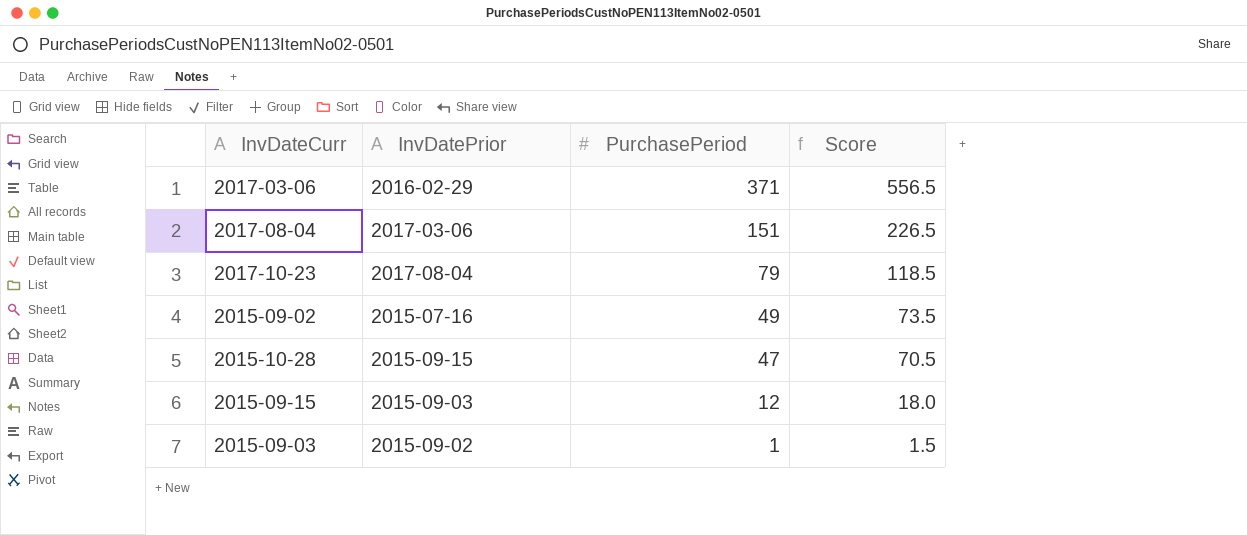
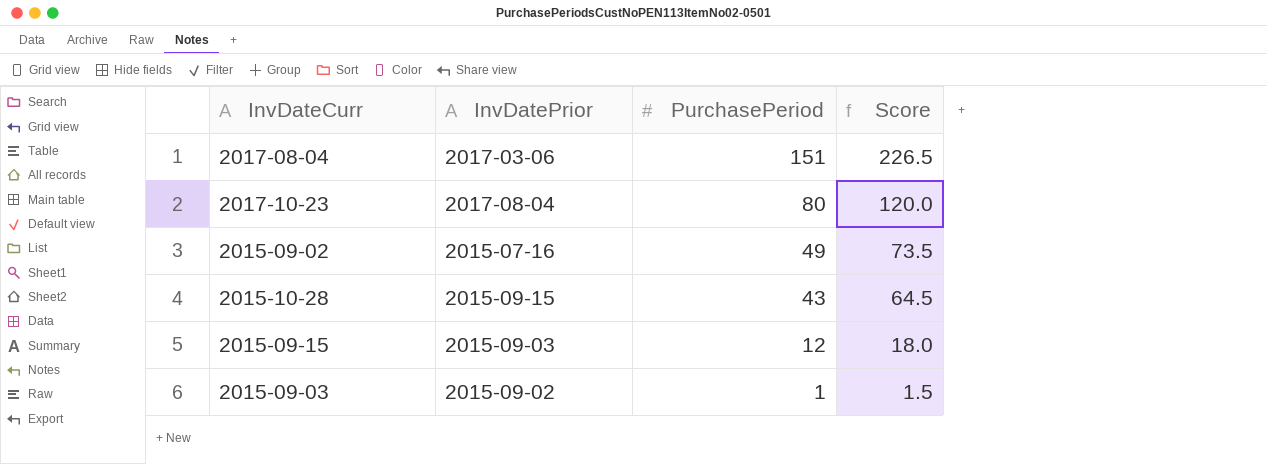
row 2017-03-06: 2016-02-29 | 371 | 556.5 -> none
2017-10-23 | PurchasePeriod: 79 -> 80
2017-10-23 | Score: 118.5 -> 120.0
2015-10-28 | PurchasePeriod: 47 -> 43
2015-10-28 | Score: 70.5 -> 64.5

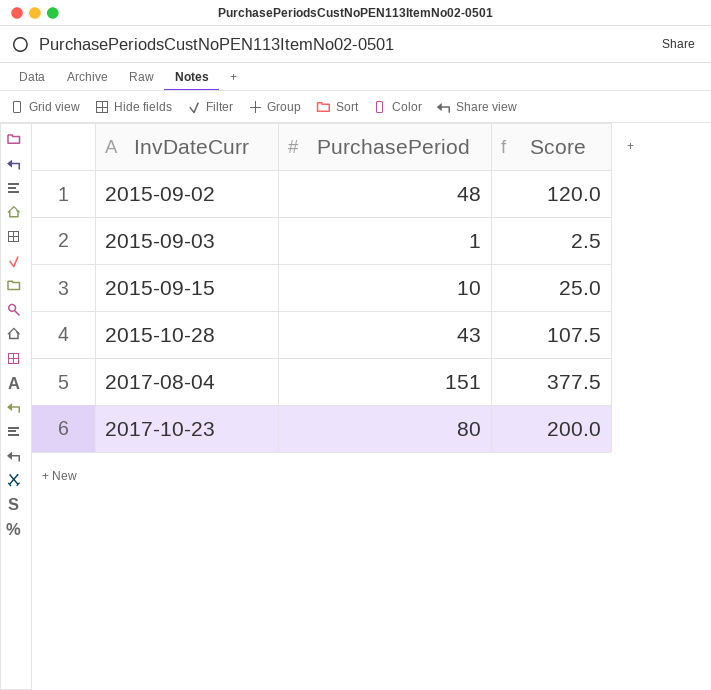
row order: PurchasePeriod descending -> InvDateCurr ascending
column InvDatePrior | position: 2 -> none
column Score | formula: [PurchasePeriod] * 1.5 -> [PurchasePeriod] * 2.5
2015-09-02 | PurchasePeriod: 49 -> 48
2015-09-15 | PurchasePeriod: 12 -> 10

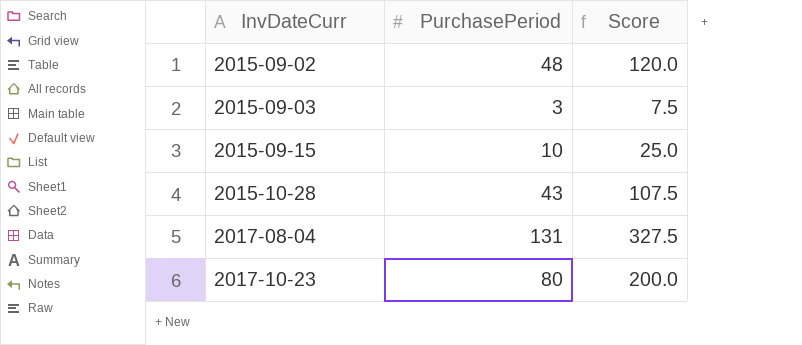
2015-09-03 | PurchasePeriod: 1 -> 3
2015-09-03 | Score: 2.5 -> 7.5
2017-08-04 | PurchasePeriod: 151 -> 131
2017-08-04 | Score: 377.5 -> 327.5

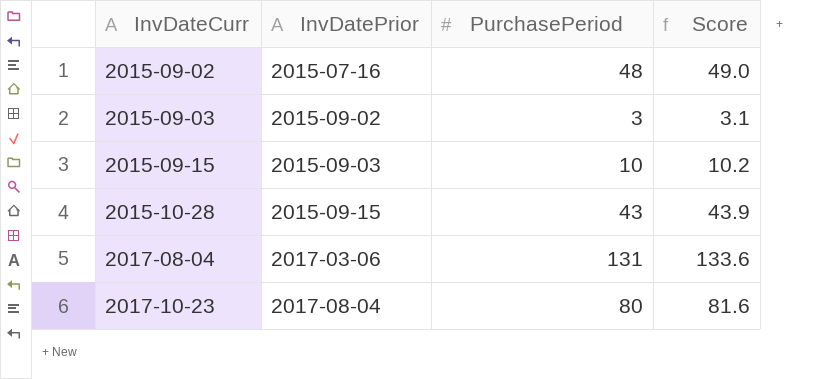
column InvDatePrior | position: none -> 2
column Score | formula: [PurchasePeriod] * 2.5 -> [PurchasePeriod] * 1.02

